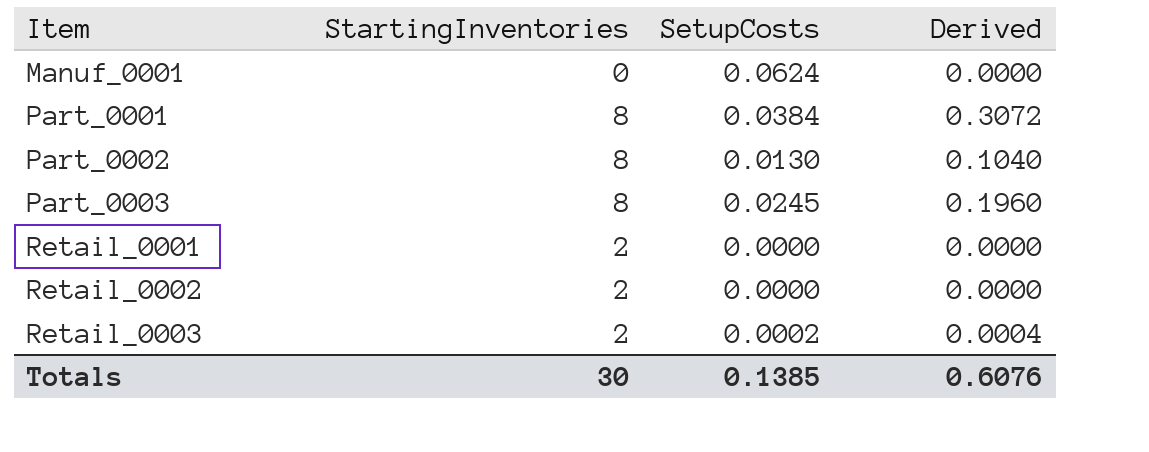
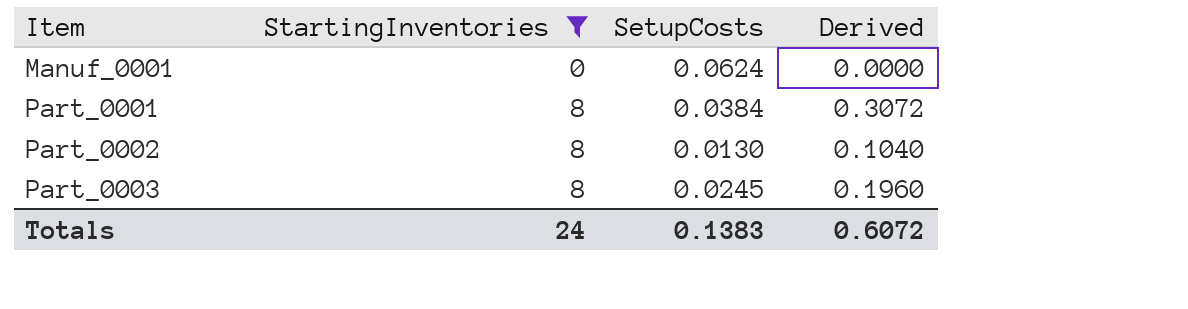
filter: none -> StartingInventories != 2
Totals | StartingInventories: 30 -> 24
Totals | SetupCosts: 0.1385 -> 0.1383
Totals | Derived: 0.6076 -> 0.6072

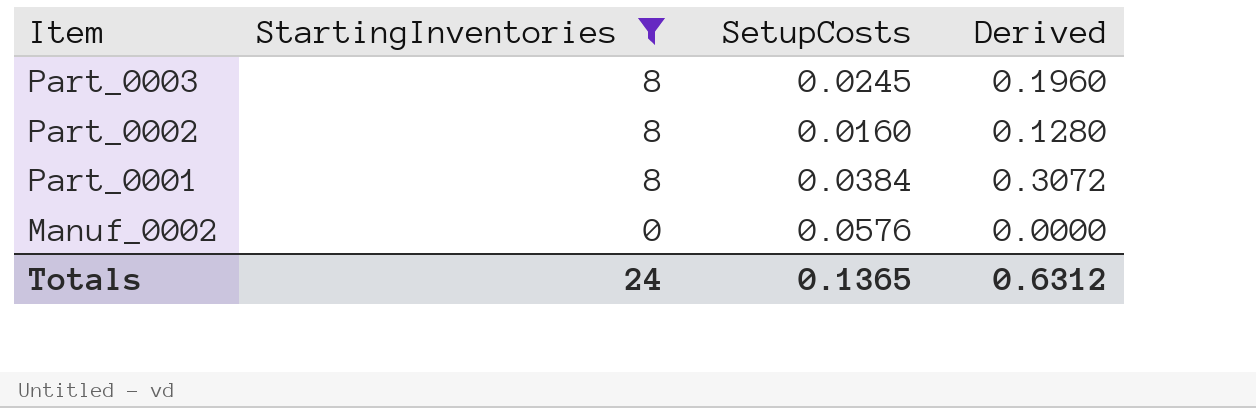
row order: Item ascending -> Item descending
row Manuf_0001: 0 | 0.0624 | 0.0000 -> none
Part_0002 | SetupCosts: 0.0130 -> 0.0160
Part_0002 | Derived: 0.1040 -> 0.1280
row Manuf_0002: none -> 0 | 0.0576 | 0.0000
Totals | SetupCosts: 0.1383 -> 0.1365
Totals | Derived: 0.6072 -> 0.6312

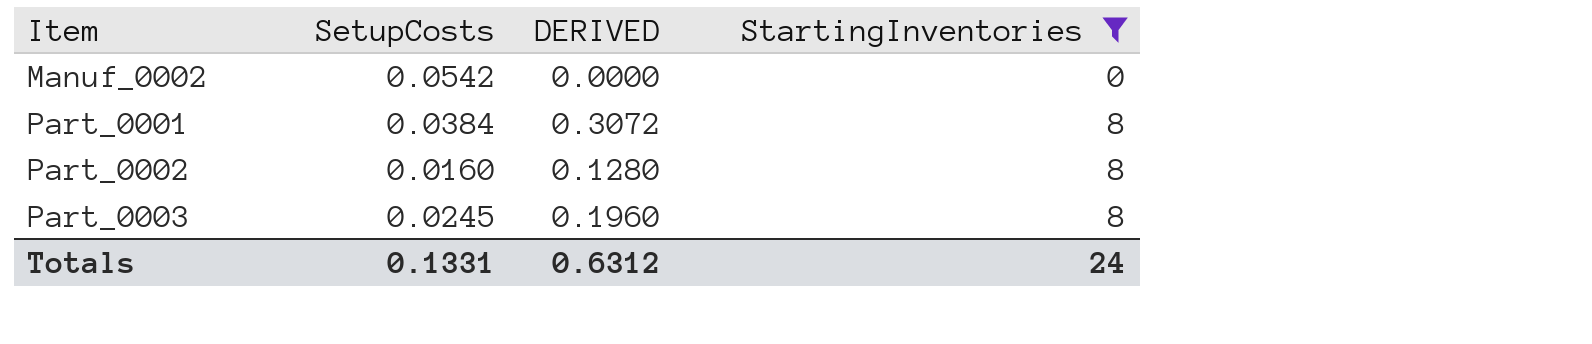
row order: Item descending -> Item ascending
column name: Derived -> DERIVED
column StartingInventories | position: 2 -> 4
Manuf_0002 | SetupCosts: 0.0576 -> 0.0542
Totals | SetupCosts: 0.1365 -> 0.1331

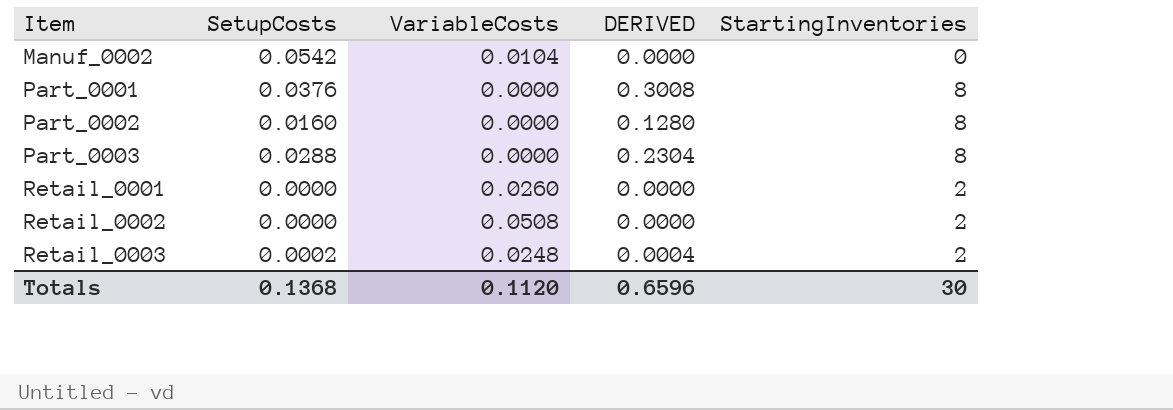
filter: StartingInventories != 2 -> none
column VariableCosts | position: none -> 3
Part_0001 | SetupCosts: 0.0384 -> 0.0376
Part_0001 | DERIVED: 0.3072 -> 0.3008
Part_0003 | SetupCosts: 0.0245 -> 0.0288
Part_0003 | DERIVED: 0.1960 -> 0.2304
Totals | SetupCosts: 0.1331 -> 0.1368
Totals | DERIVED: 0.6312 -> 0.6596
Totals | StartingInventories: 24 -> 30

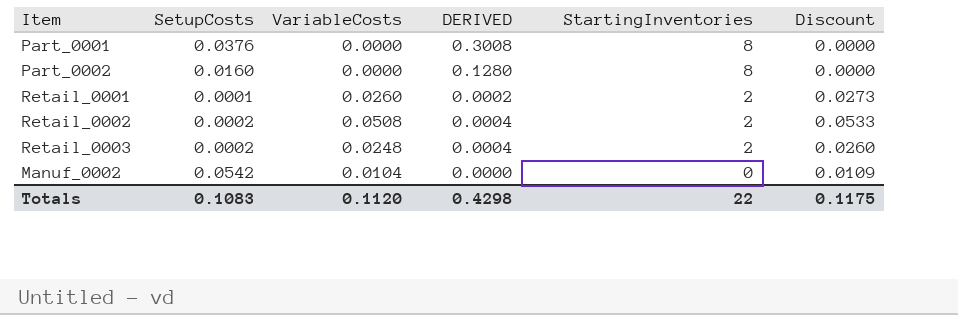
row order: Item ascending -> StartingInventories descending
column Discount | formula: none -> [VariableCosts] * 1.05
row Part_0003: 0.0288 | 0.0000 | 0.2304 | 8 -> none
Retail_0001 | SetupCosts: 0.0000 -> 0.0001
Retail_0001 | DERIVED: 0.0000 -> 0.0002
Retail_0002 | SetupCosts: 0.0000 -> 0.0002
Retail_0002 | DERIVED: 0.0000 -> 0.0004
Totals | SetupCosts: 0.1368 -> 0.1083
Totals | DERIVED: 0.6596 -> 0.4298
Totals | StartingInventories: 30 -> 22

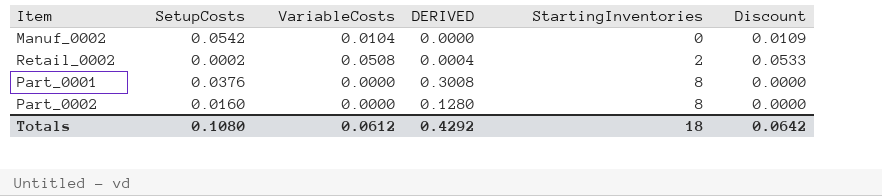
row order: StartingInventories descending -> StartingInventories ascending
row Retail_0001: 0.0001 | 0.0260 | 0.0002 | 2 | 0.0273 -> none
row Retail_0003: 0.0002 | 0.0248 | 0.0004 | 2 | 0.0260 -> none
Totals | SetupCosts: 0.1083 -> 0.1080
Totals | VariableCosts: 0.1120 -> 0.0612
Totals | DERIVED: 0.4298 -> 0.4292
Totals | StartingInventories: 22 -> 18
Totals | Discount: 0.1175 -> 0.0642

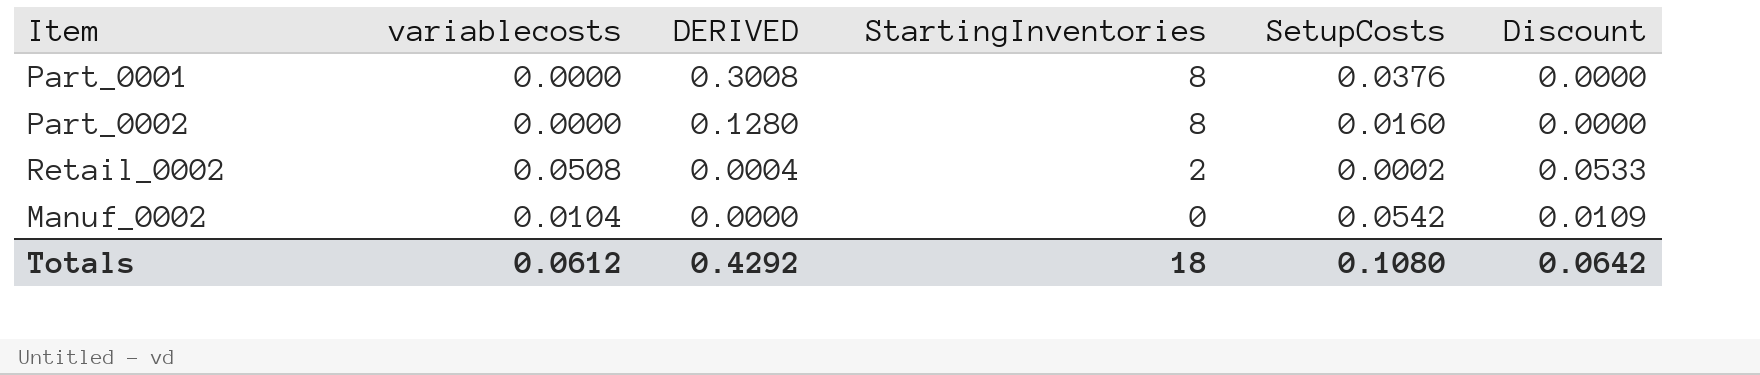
row order: StartingInventories ascending -> DERIVED descending
column name: VariableCosts -> variablecosts
column SetupCosts | position: 2 -> 5

